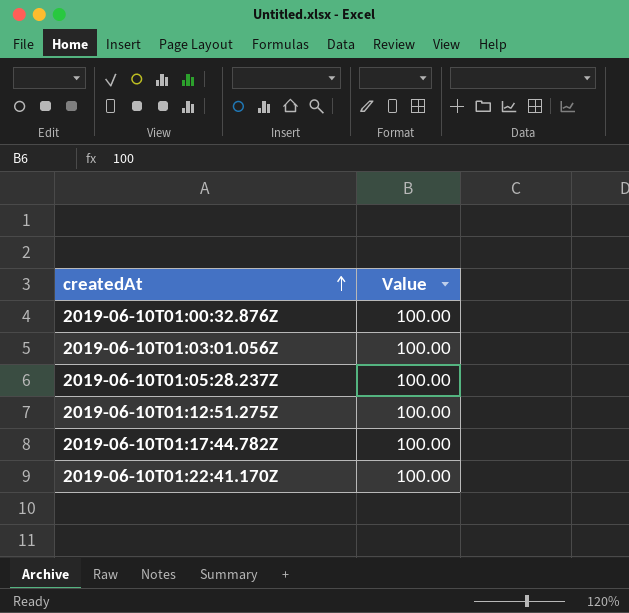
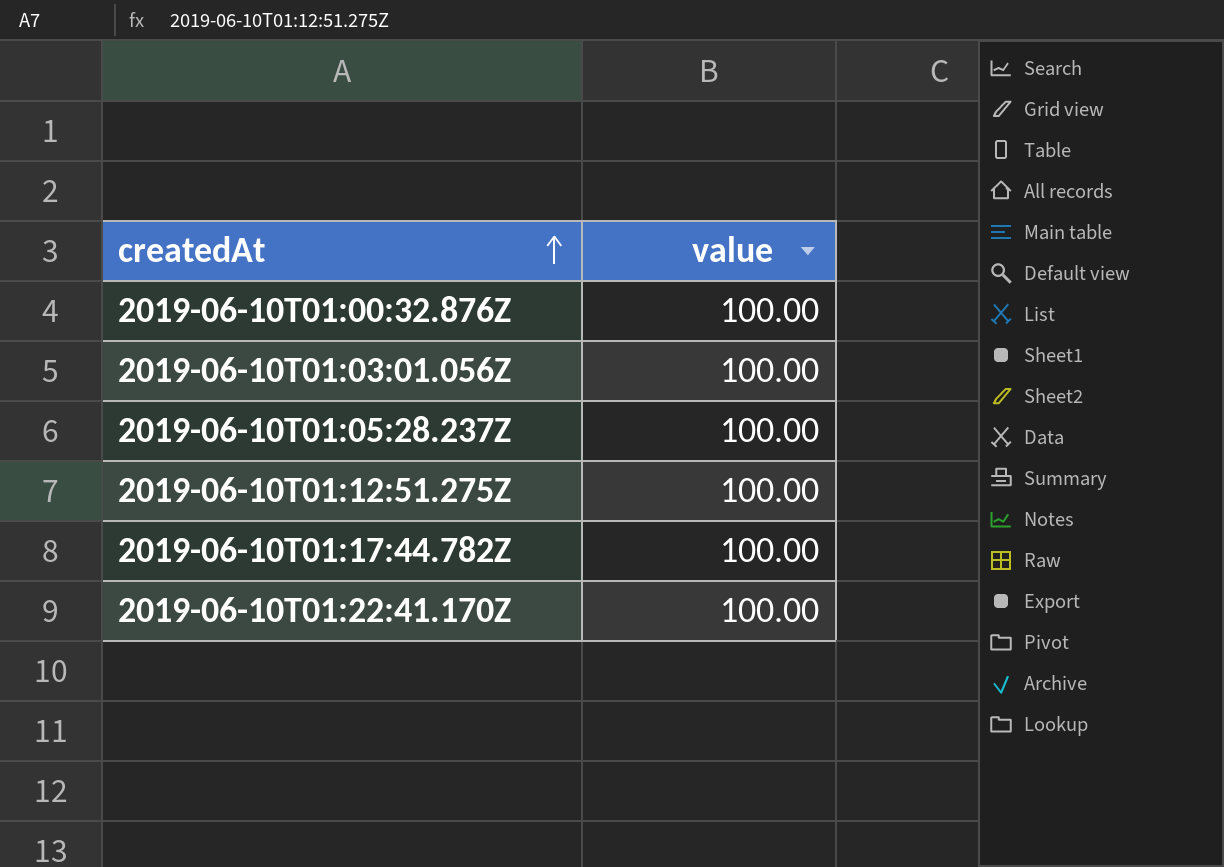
column name: Value -> value

